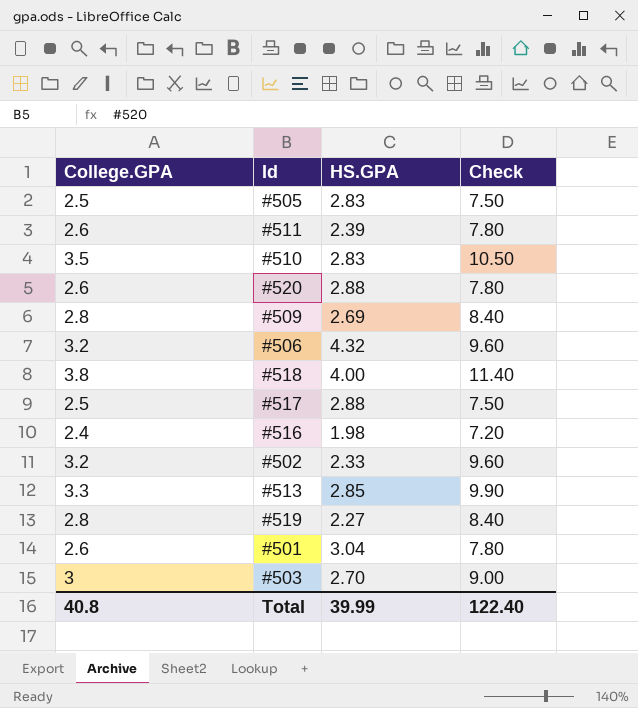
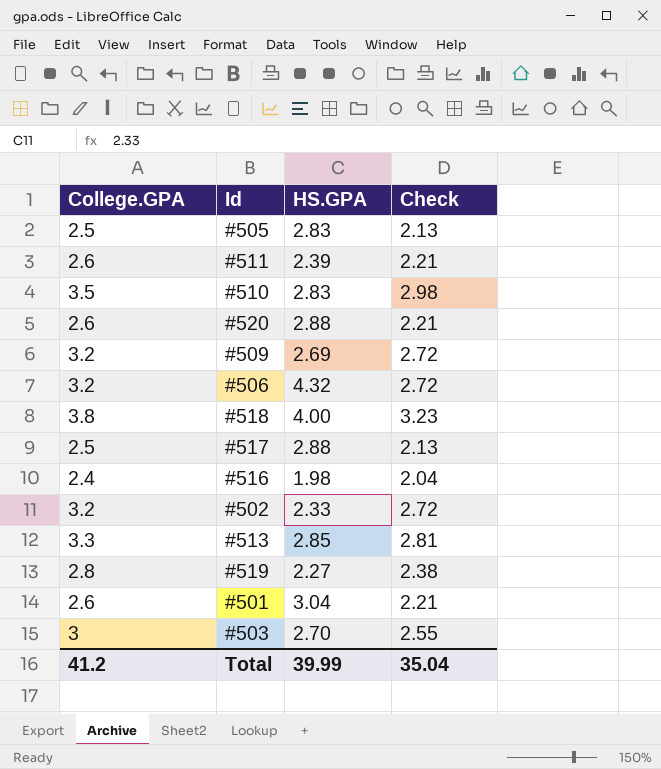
column Check | formula: [College.GPA] * 3 -> [College.GPA] * 0.85
#509 | College.GPA: 2.8 -> 3.2
Total | College.GPA: 40.8 -> 41.2
Total | Check: 122.40 -> 35.04

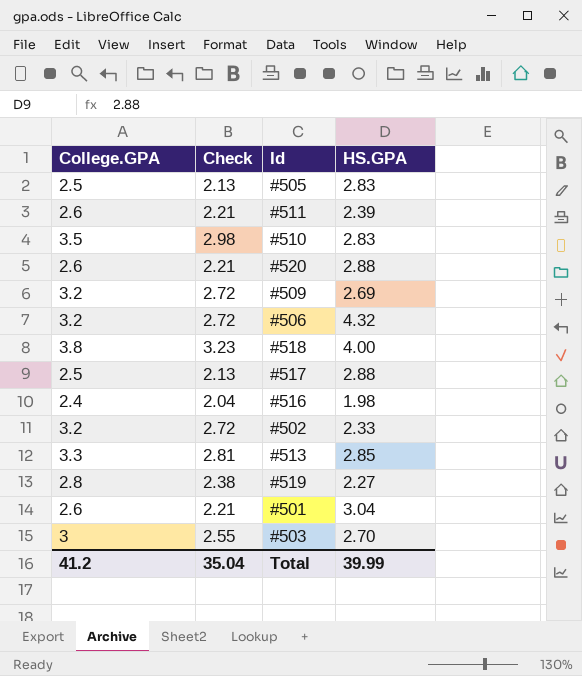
column Check | position: 4 -> 2

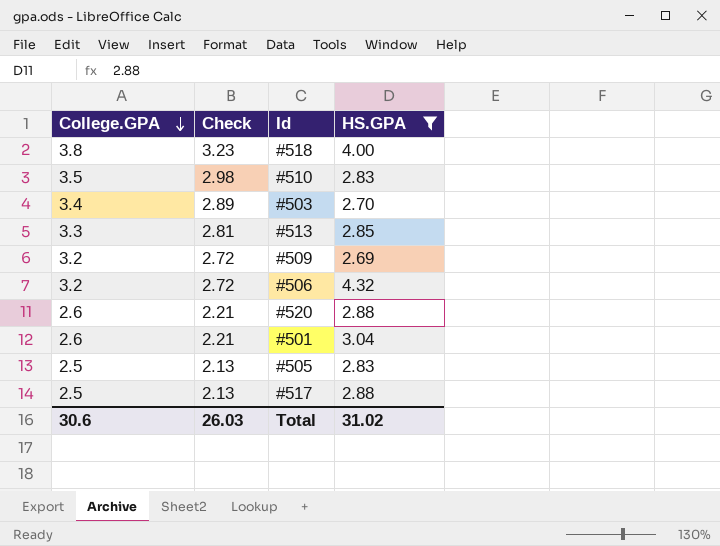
filter: none -> HS.GPA >= 2.69
row order: none -> College.GPA descending
#503 | College.GPA: 3 -> 3.4
#503 | Check: 2.55 -> 2.89
Total | College.GPA: 41.2 -> 30.6
Total | Check: 35.04 -> 26.03
Total | HS.GPA: 39.99 -> 31.02

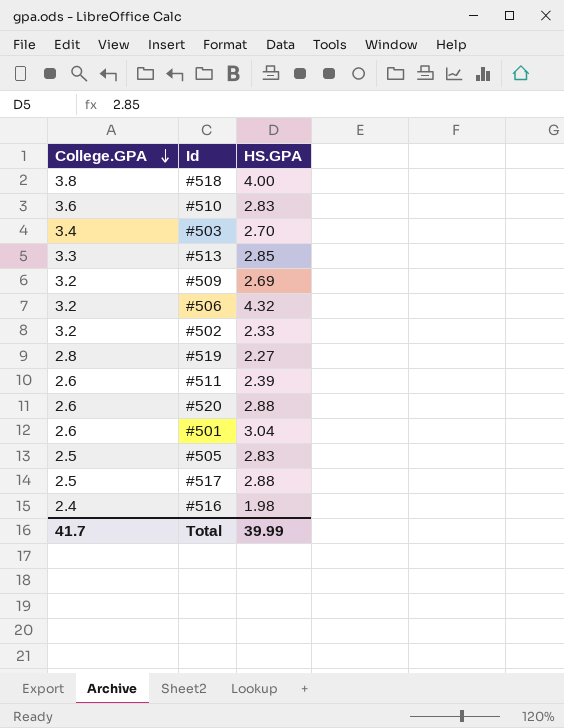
filter: HS.GPA >= 2.69 -> none
column Check | formula: [College.GPA] * 0.85 -> none
#510 | College.GPA: 3.5 -> 3.6
Total | College.GPA: 30.6 -> 41.7
Total | HS.GPA: 31.02 -> 39.99

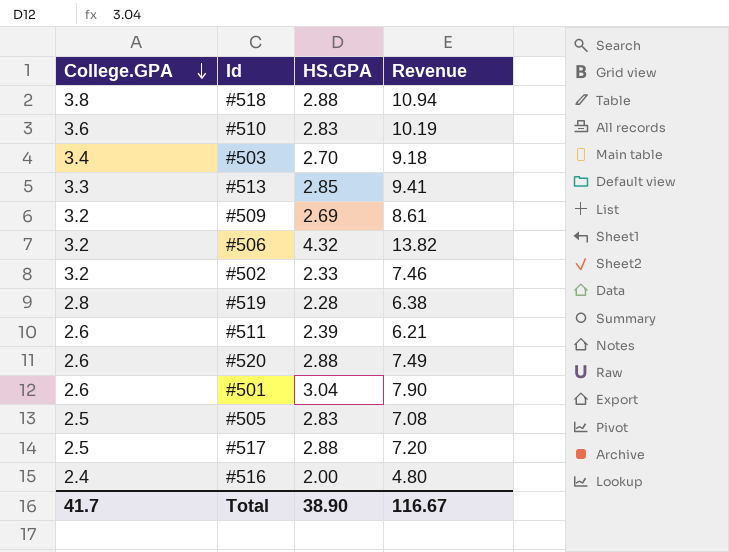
column Revenue | formula: none -> [College.GPA] * [HS.GPA]
#518 | HS.GPA: 4.00 -> 2.88
#519 | HS.GPA: 2.27 -> 2.28
#516 | HS.GPA: 1.98 -> 2.00
Total | HS.GPA: 39.99 -> 38.90

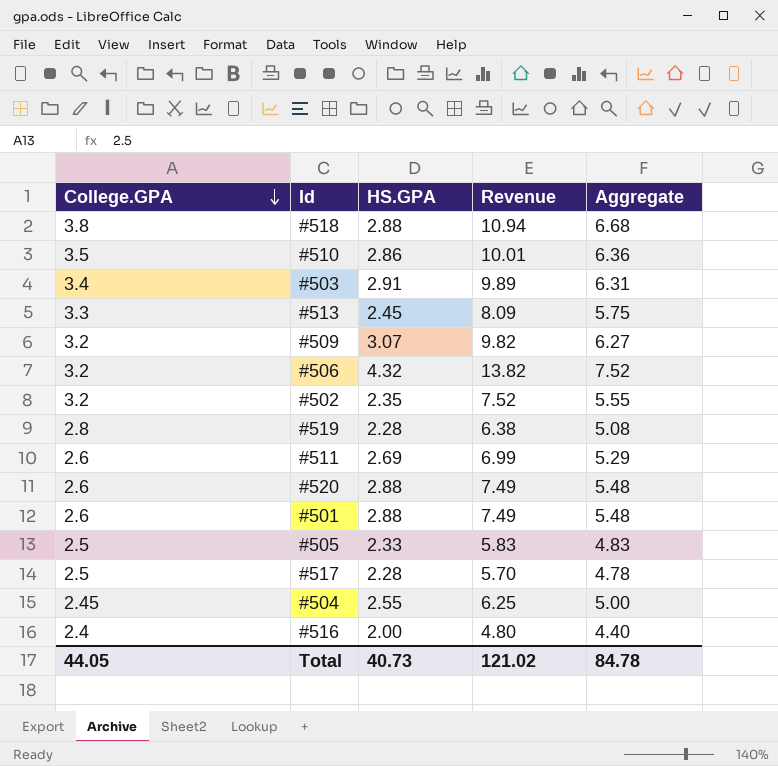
column Aggregate | formula: none -> [College.GPA] + [HS.GPA]
#510 | College.GPA: 3.6 -> 3.5
#510 | HS.GPA: 2.83 -> 2.86
#510 | Revenue: 10.19 -> 10.01
#503 | HS.GPA: 2.70 -> 2.91
#503 | Revenue: 9.18 -> 9.89
#513 | HS.GPA: 2.85 -> 2.45
#513 | Revenue: 9.41 -> 8.09
#509 | HS.GPA: 2.69 -> 3.07
#509 | Revenue: 8.61 -> 9.82
#502 | HS.GPA: 2.33 -> 2.35
#502 | Revenue: 7.46 -> 7.52
#511 | HS.GPA: 2.39 -> 2.69
#511 | Revenue: 6.21 -> 6.99
#501 | HS.GPA: 3.04 -> 2.88
#501 | Revenue: 7.90 -> 7.49
#505 | HS.GPA: 2.83 -> 2.33
#505 | Revenue: 7.08 -> 5.83
#517 | HS.GPA: 2.88 -> 2.28
#517 | Revenue: 7.20 -> 5.70
row #504: none -> 2.45 | 2.55 | 6.25 | 5.00
Total | College.GPA: 41.7 -> 44.05
Total | HS.GPA: 38.90 -> 40.73
Total | Revenue: 116.67 -> 121.02

